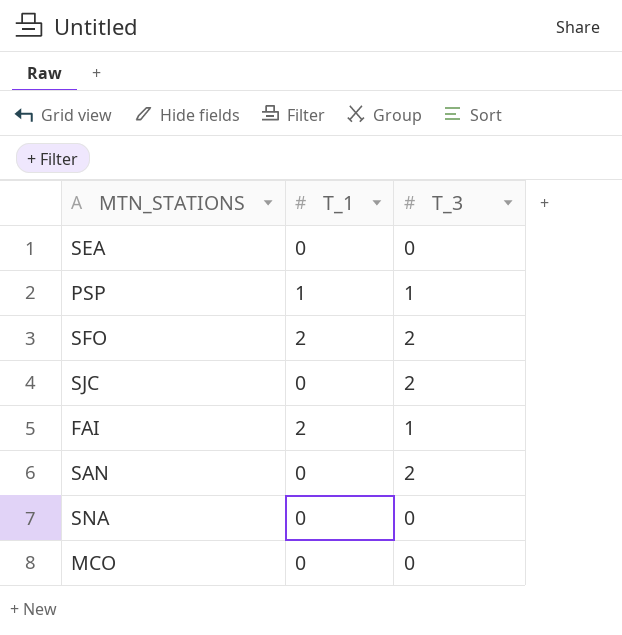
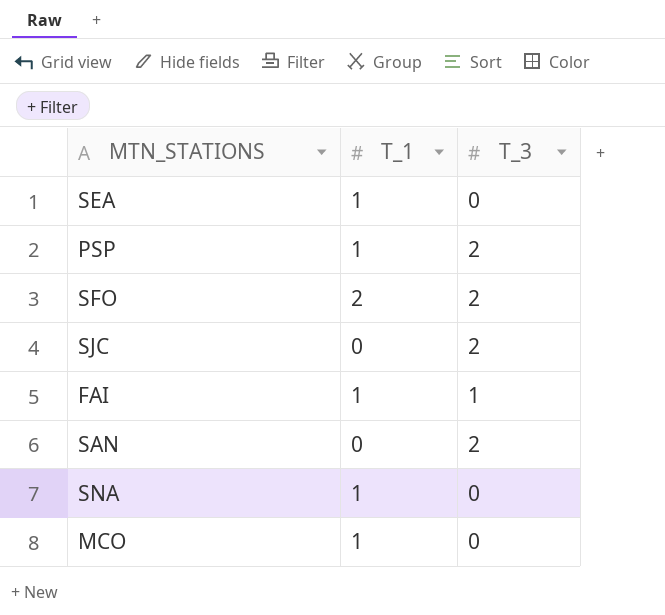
SEA | T_1: 0 -> 1
PSP | T_3: 1 -> 2
FAI | T_1: 2 -> 1
SNA | T_1: 0 -> 1
MCO | T_1: 0 -> 1

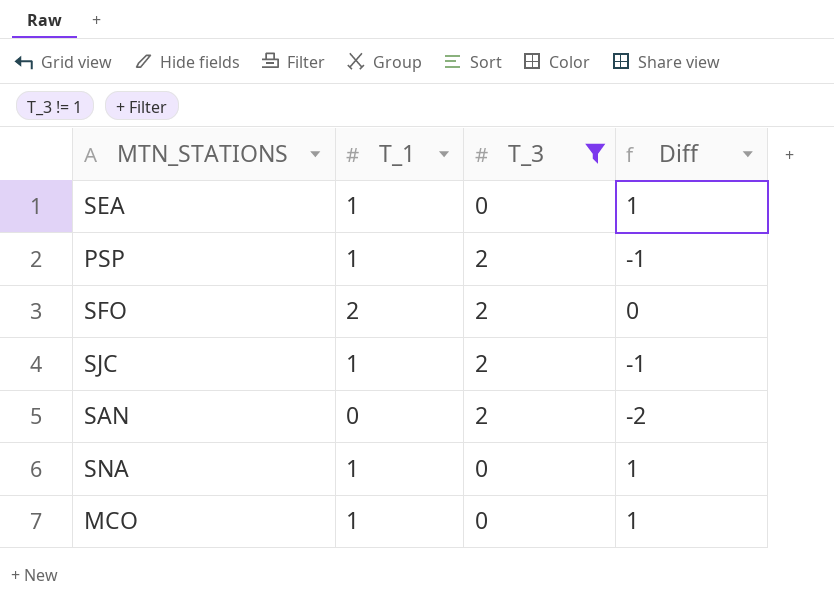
filter: none -> T_3 != 1
column Diff | formula: none -> [T_1] - [T_3]
SJC | T_1: 0 -> 1

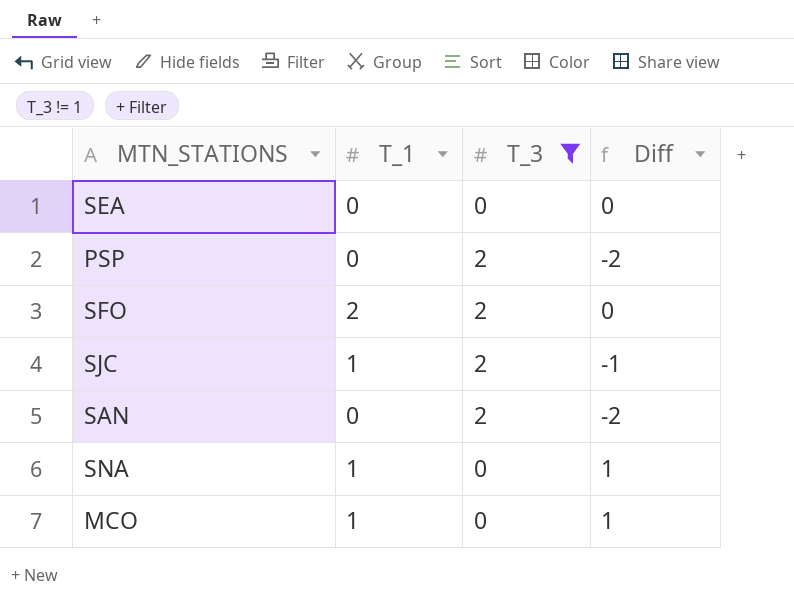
SEA | T_1: 1 -> 0
SEA | Diff: 1 -> 0
PSP | T_1: 1 -> 0
PSP | Diff: -1 -> -2

